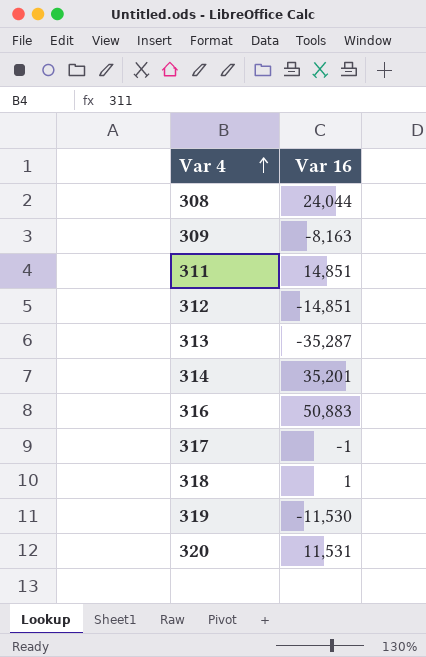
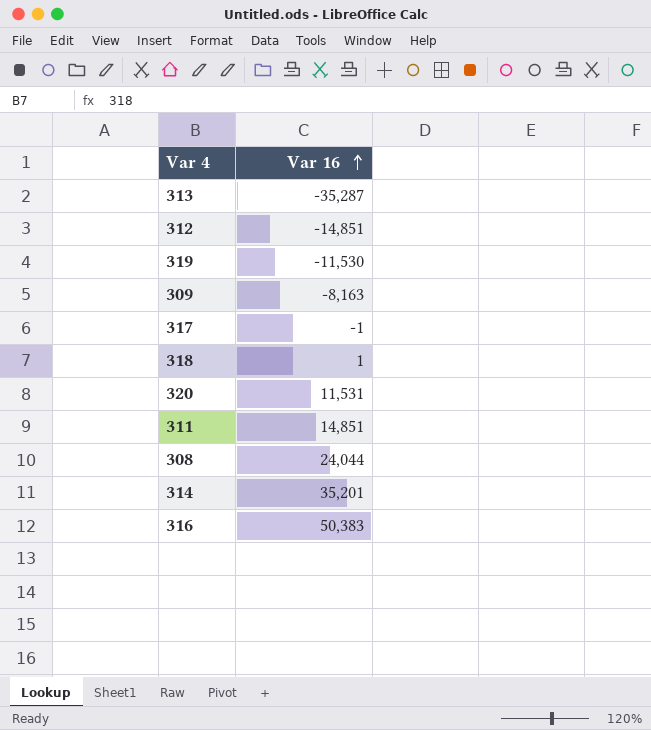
row order: Var 4 ascending -> Var 16 ascending
316 | Var 16: 50,883 -> 50,383

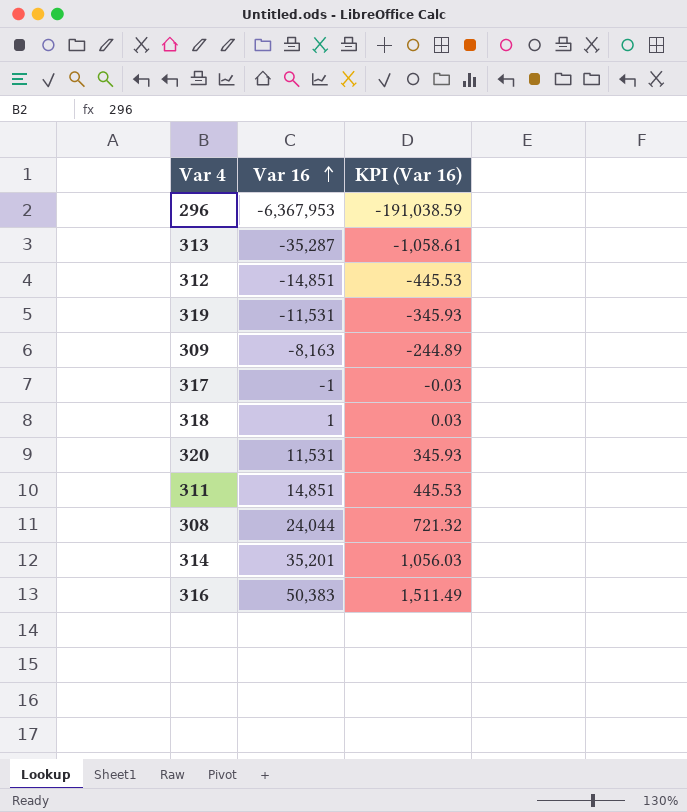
column KPI (Var 16) | formula: none -> [Var 16] * 0.03
row 296: none -> -6,367,953 | -191,038.59
319 | Var 16: -11,530 -> -11,531

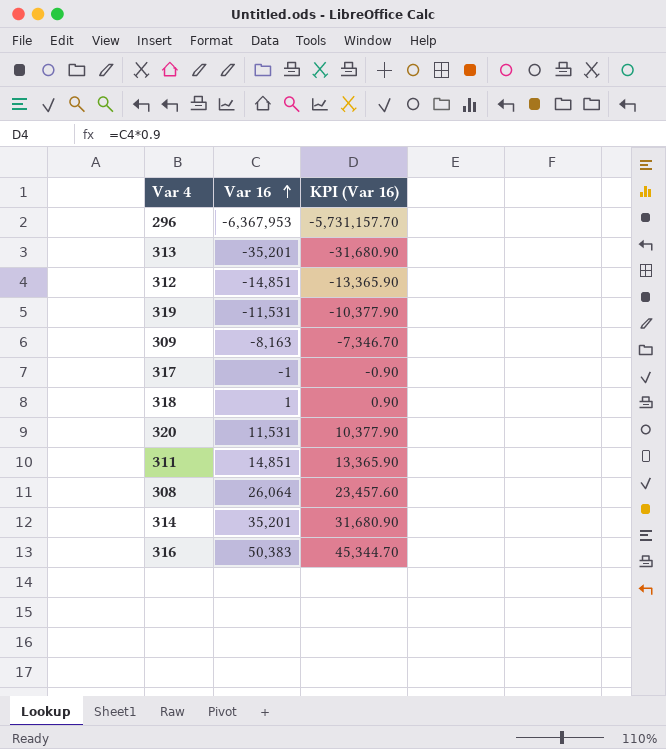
column KPI (Var 16) | formula: [Var 16] * 0.03 -> [Var 16] * 0.9
313 | Var 16: -35,287 -> -35,201
308 | Var 16: 24,044 -> 26,064

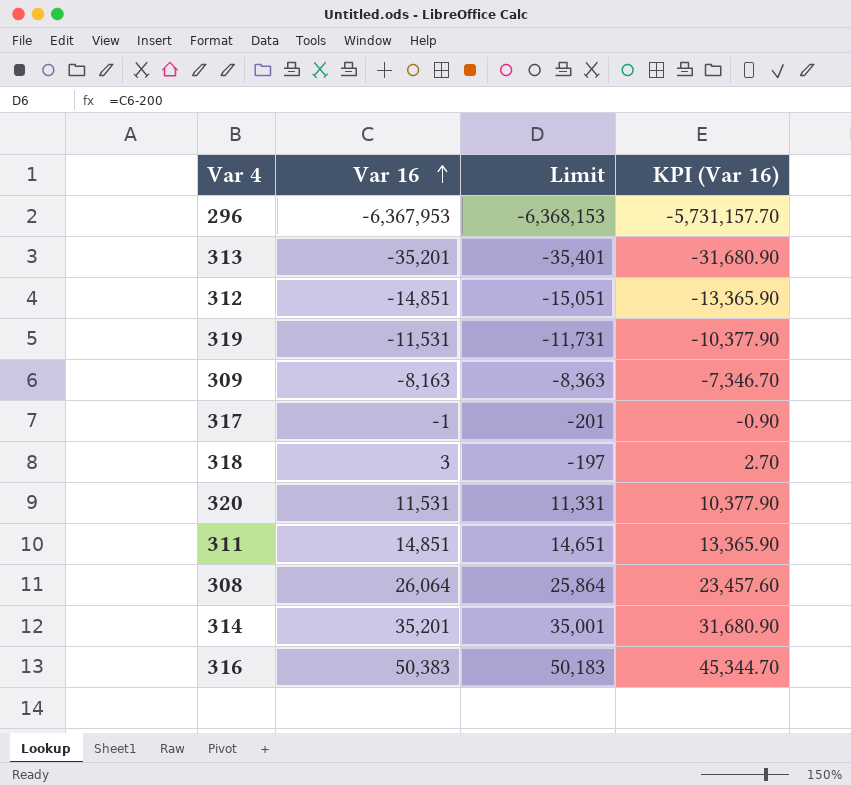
column Limit | formula: none -> [Var 16] - 200
318 | Var 16: 1 -> 3
318 | KPI (Var 16): 0.90 -> 2.70

